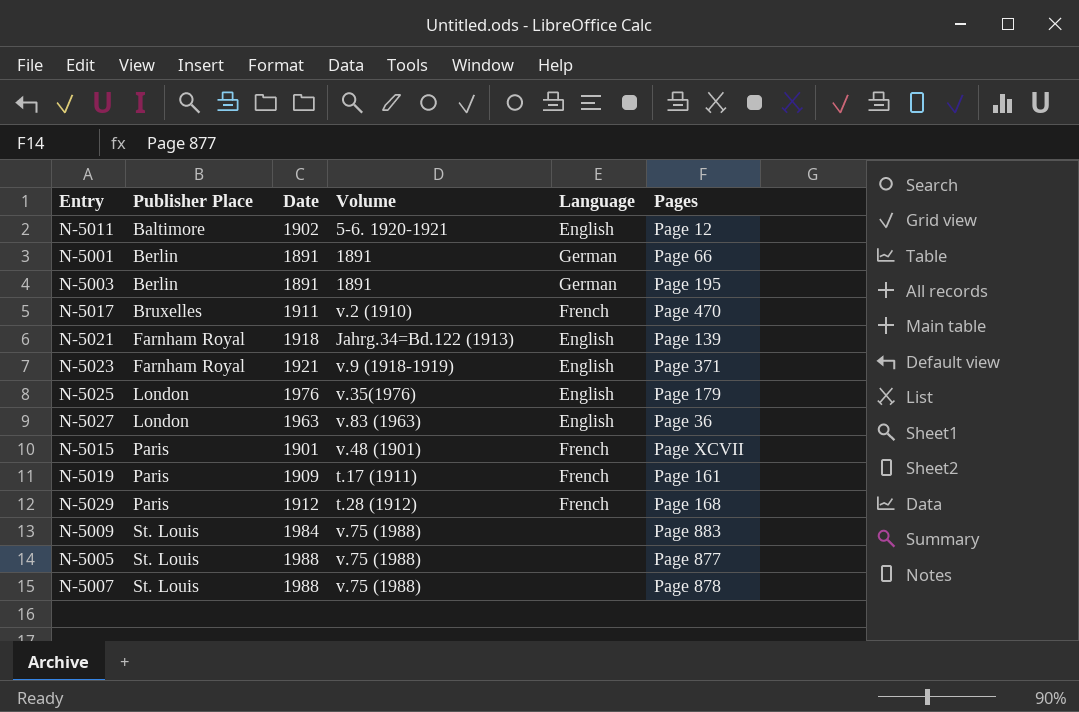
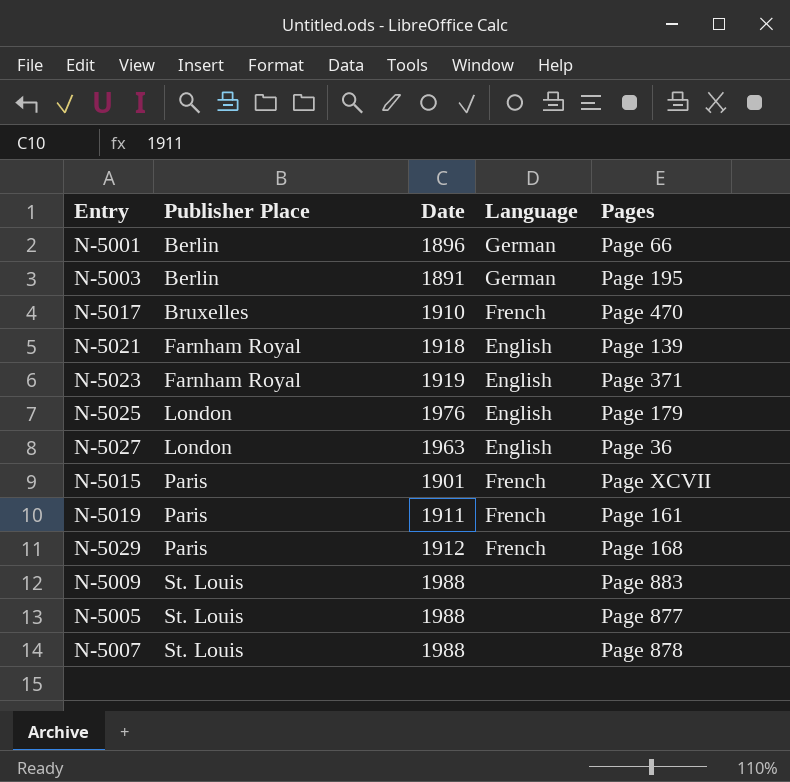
column Volume | position: 4 -> none
row N-5011: Baltimore | 1902 | 5-6. 1920-1921 | English | Page 12 -> none
N-5001 | Date: 1891 -> 1896
N-5017 | Date: 1911 -> 1910
N-5023 | Date: 1921 -> 1919
N-5019 | Date: 1909 -> 1911
N-5009 | Date: 1984 -> 1988

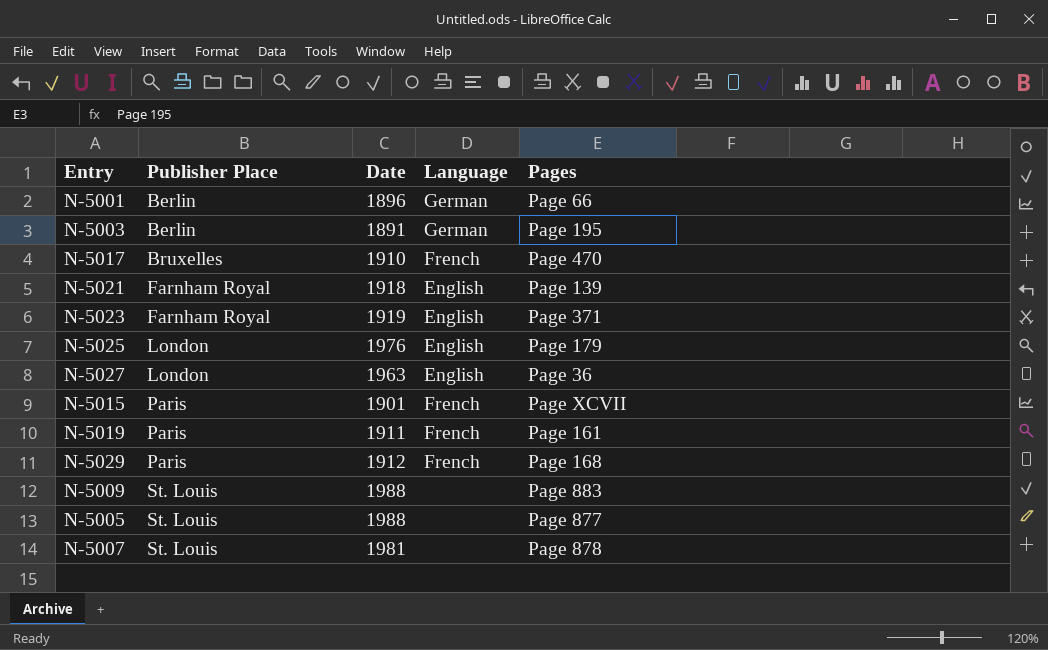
N-5007 | Date: 1988 -> 1981

